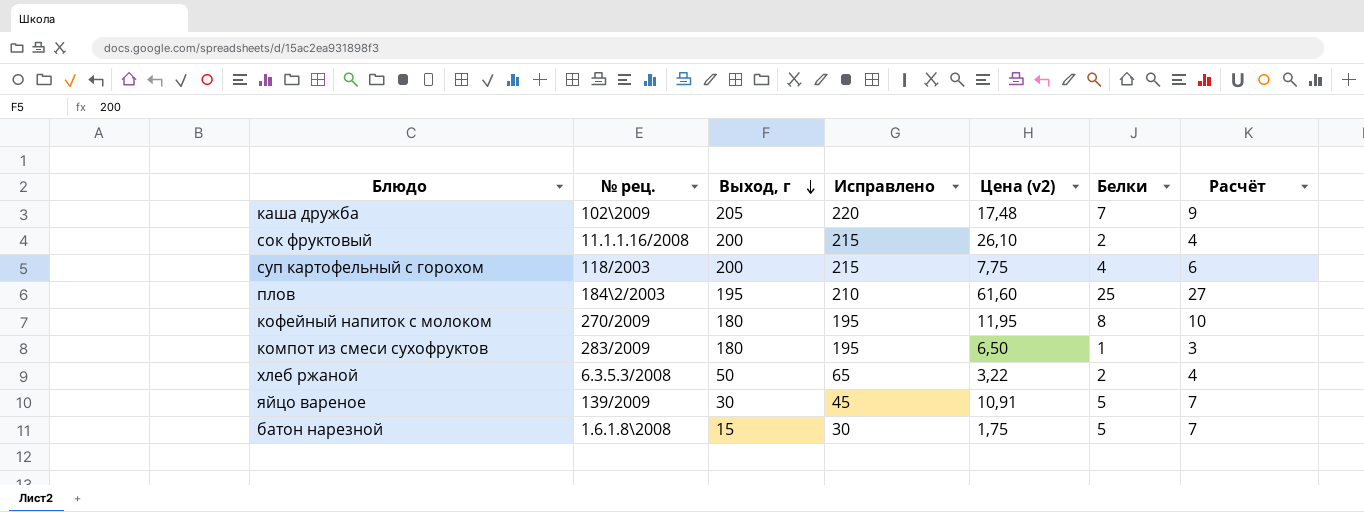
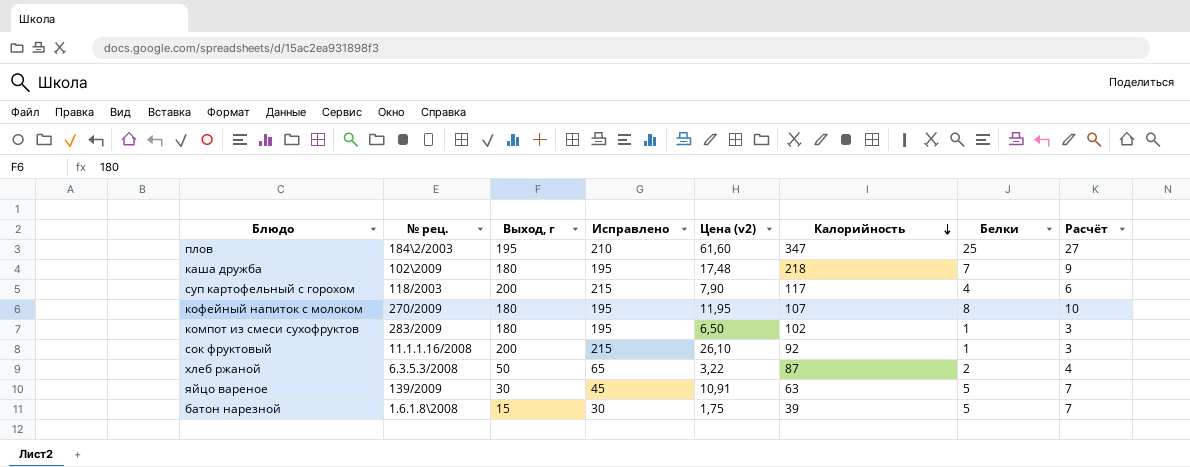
row order: Выход, г descending -> Калорийность descending
column Калорийность | position: none -> 6
каша дружба | Выход, г: 205 -> 180
каша дружба | Исправлено: 220 -> 195
суп картофельный с горохом | Цена (v2): 7,75 -> 7,90
сок фруктовый | Белки: 2 -> 1
сок фруктовый | Расчёт: 4 -> 3

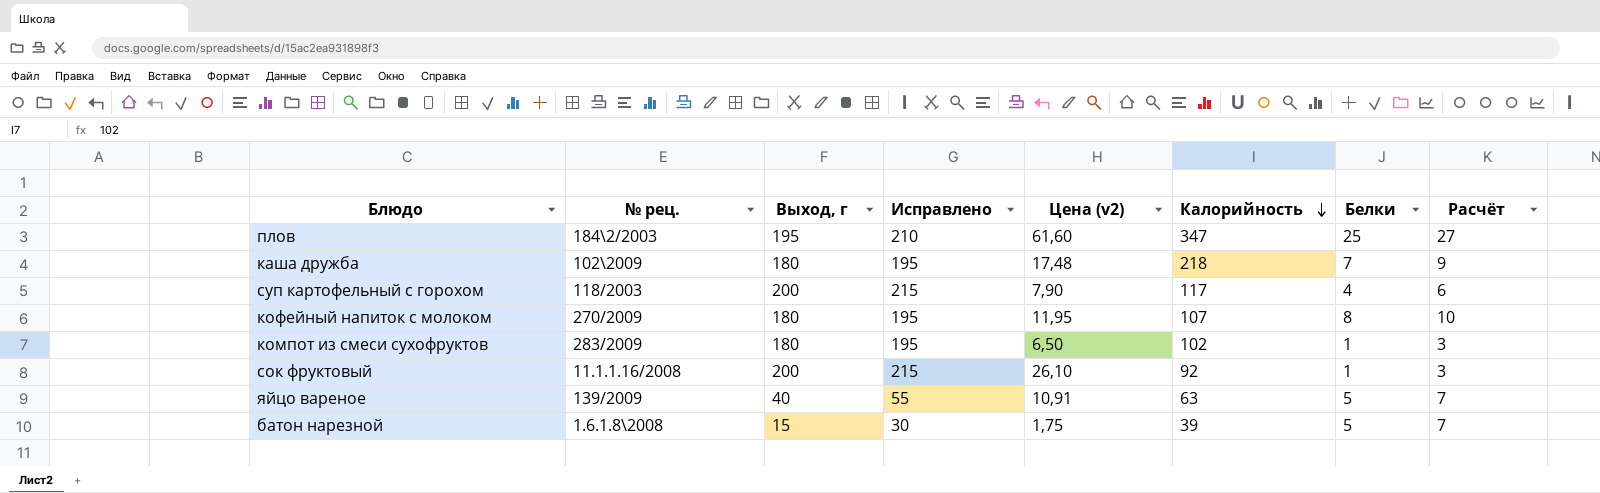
row хлеб ржаной: 6.3.5.3/2008 | 50 | 65 | 3,22 | 87 | 2 | 4 -> none
яйцо вареное | Выход, г: 30 -> 40
яйцо вареное | Исправлено: 45 -> 55

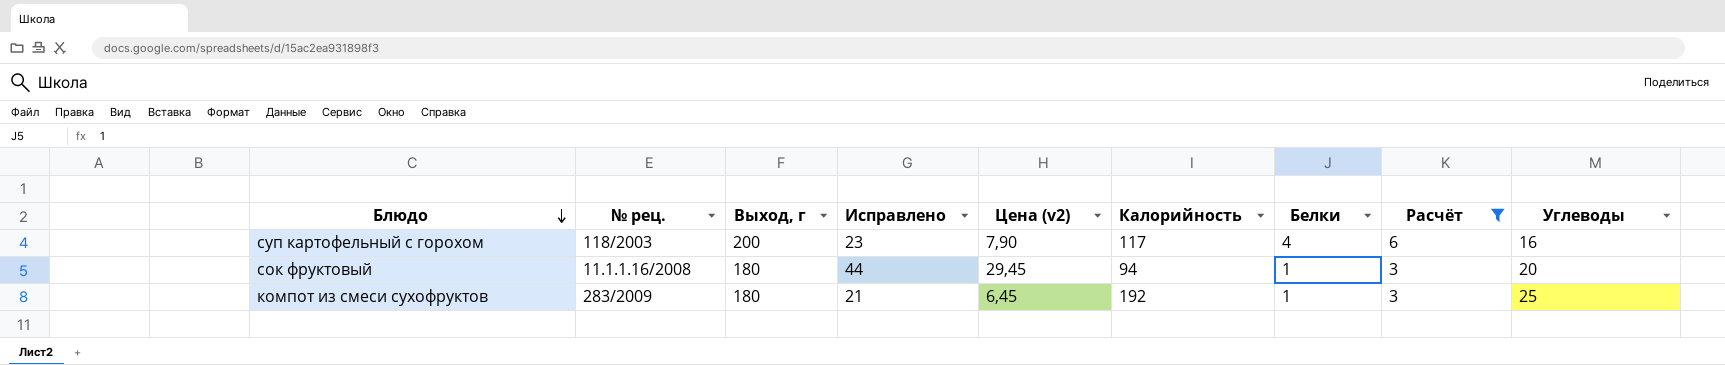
filter: none -> Расчёт <= 6
row order: Калорийность descending -> Блюдо descending
column Исправлено | formula: [Выход, г] + 15 -> [Цена (v2)] + 15
column Углеводы | position: none -> 9
сок фруктовый | Выход, г: 200 -> 180
сок фруктовый | Цена (v2): 26,10 -> 29,45
сок фруктовый | Калорийность: 92 -> 94
компот из смеси сухофруктов | Цена (v2): 6,50 -> 6,45
компот из смеси сухофруктов | Калорийность: 102 -> 192

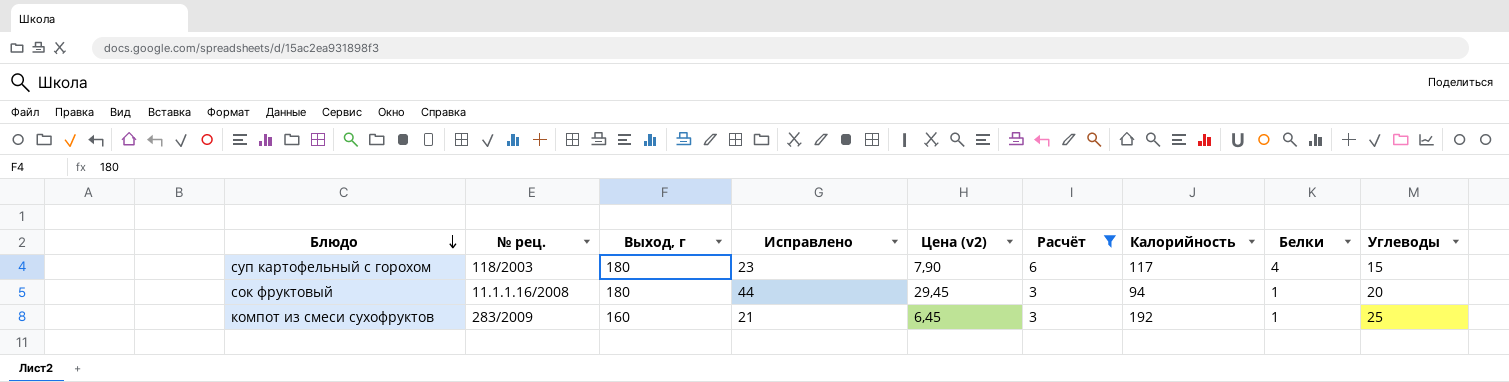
column Расчёт | position: 8 -> 6
суп картофельный с горохом | Выход, г: 200 -> 180
суп картофельный с горохом | Углеводы: 16 -> 15
компот из смеси сухофруктов | Выход, г: 180 -> 160

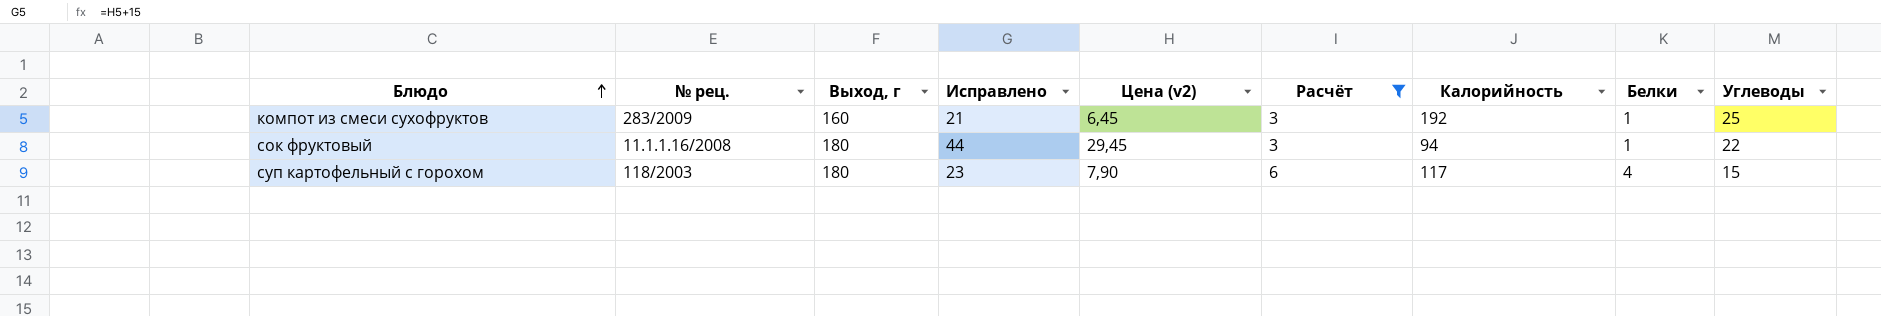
row order: Блюдо descending -> Блюдо ascending
сок фруктовый | Углеводы: 20 -> 22

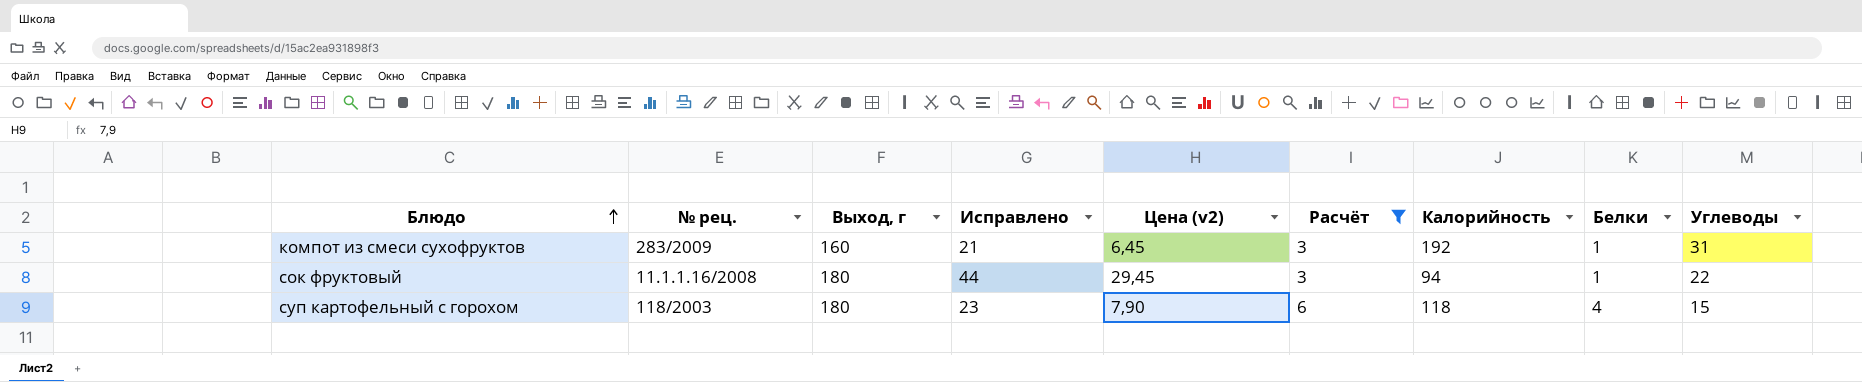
компот из смеси сухофруктов | Углеводы: 25 -> 31
суп картофельный с горохом | Калорийность: 117 -> 118

